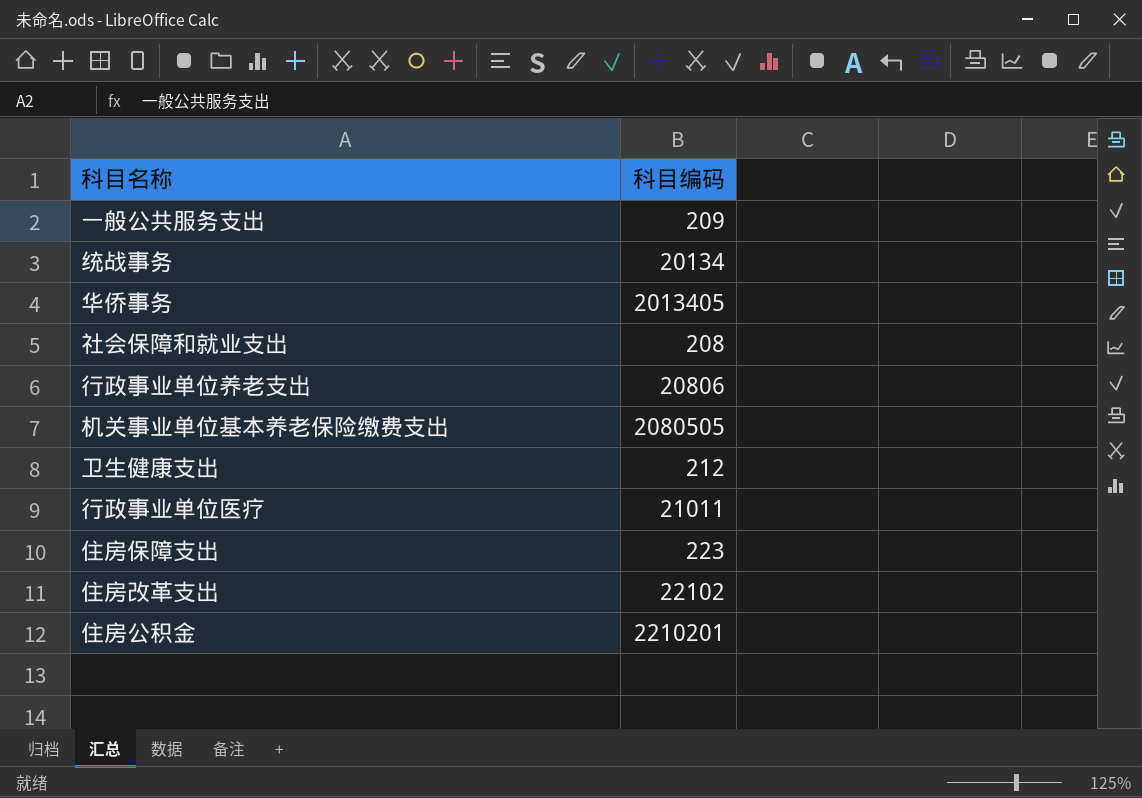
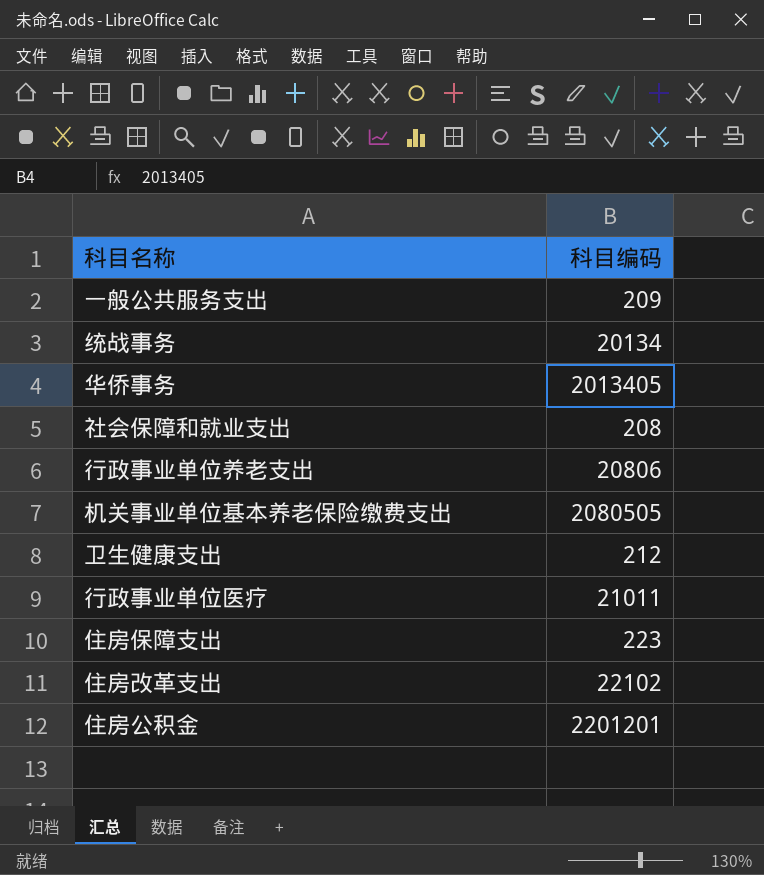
住房公积金 | 科目编码: 2210201 -> 2201201

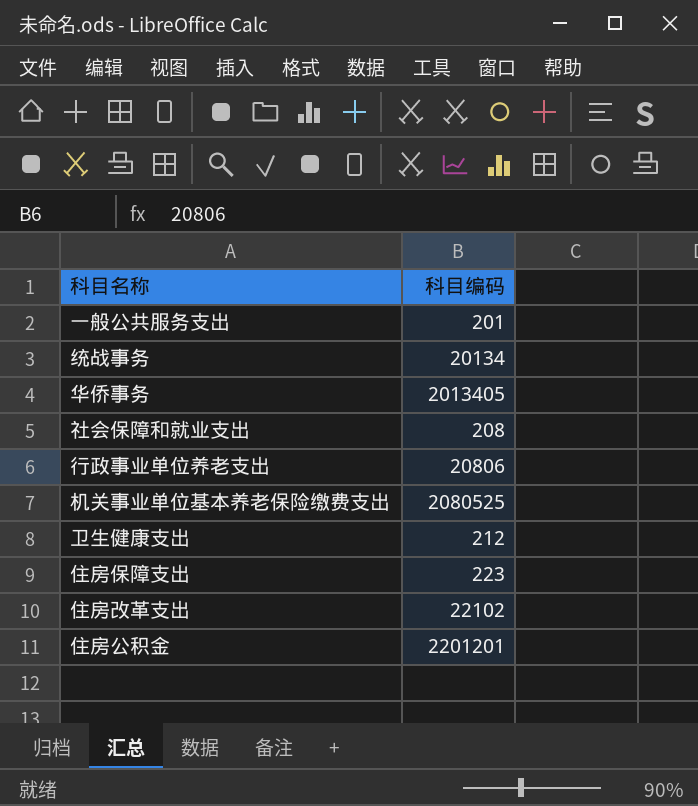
row 行政事业单位医疗: 21011 -> none
一般公共服务支出 | 科目编码: 209 -> 201
机关事业单位基本养老保险缴费支出 | 科目编码: 2080505 -> 2080525

